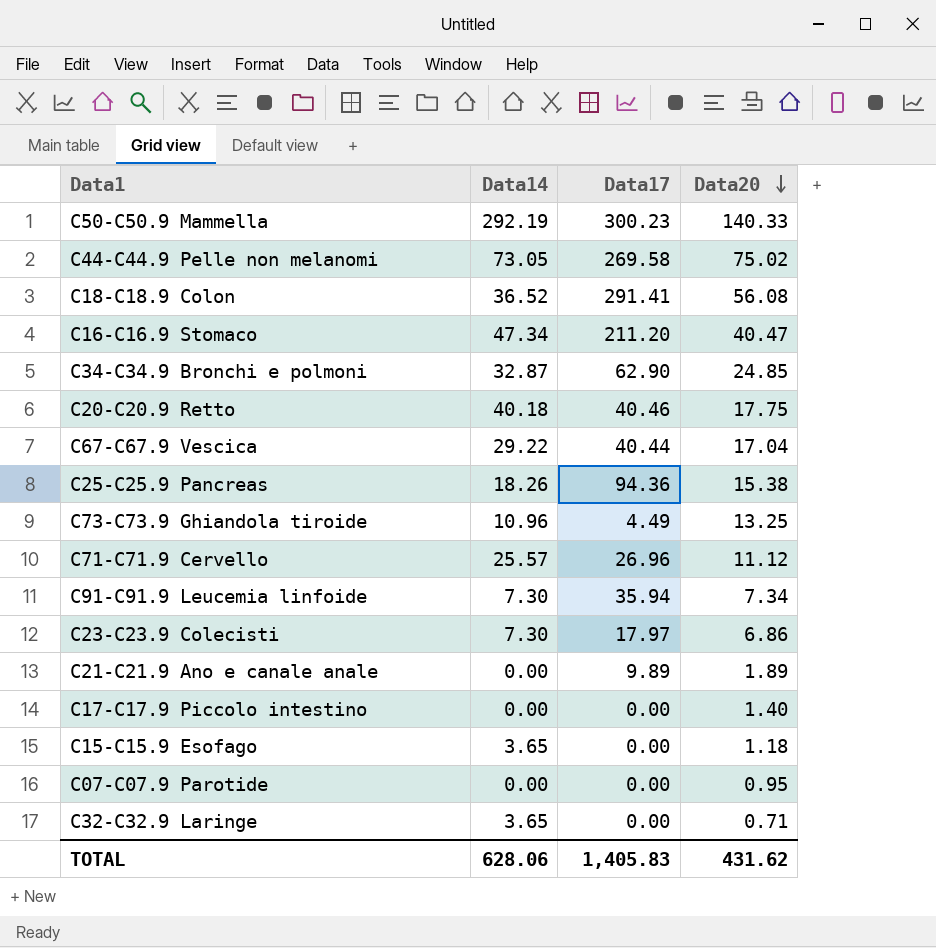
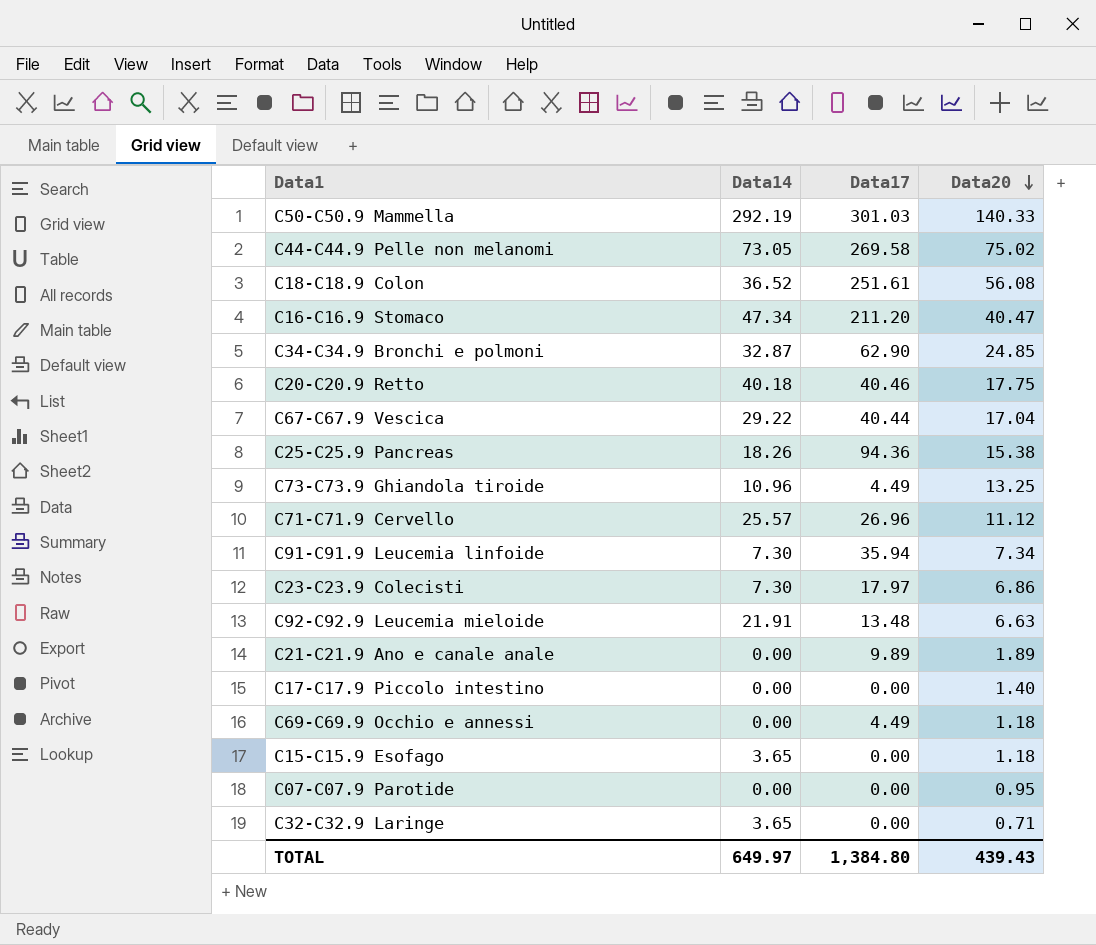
C50-C50.9 Mammella | Data17: 300.23 -> 301.03
C18-C18.9 Colon | Data17: 291.41 -> 251.61
row C92-C92.9 Leucemia mieloide: none -> 21.91 | 13.48 | 6.63
row C69-C69.9 Occhio e annessi: none -> 0.00 | 4.49 | 1.18
TOTAL | Data14: 628.06 -> 649.97
TOTAL | Data17: 1,405.83 -> 1,384.80
TOTAL | Data20: 431.62 -> 439.43

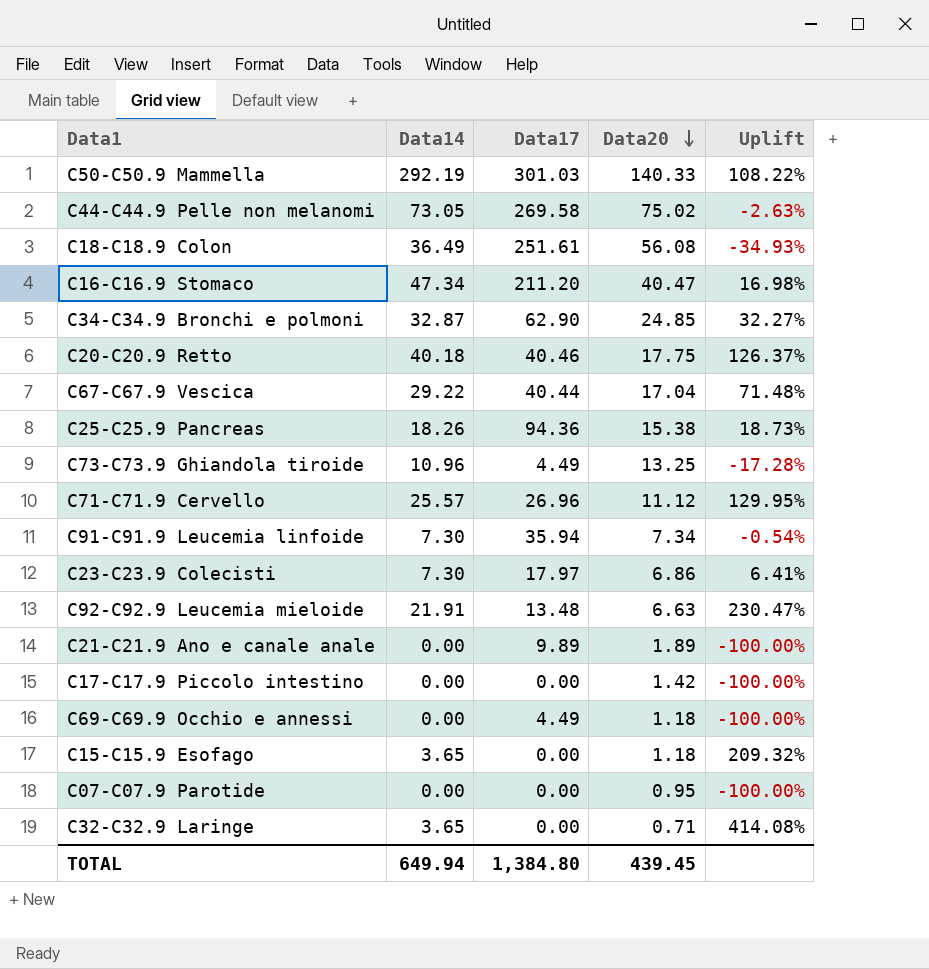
column Uplift | formula: none -> ([Data14] - [Data20]) / [Data20]
C18-C18.9 Colon | Data14: 36.52 -> 36.49
C17-C17.9 Piccolo intestino | Data20: 1.40 -> 1.42
TOTAL | Data14: 649.97 -> 649.94
TOTAL | Data20: 439.43 -> 439.45

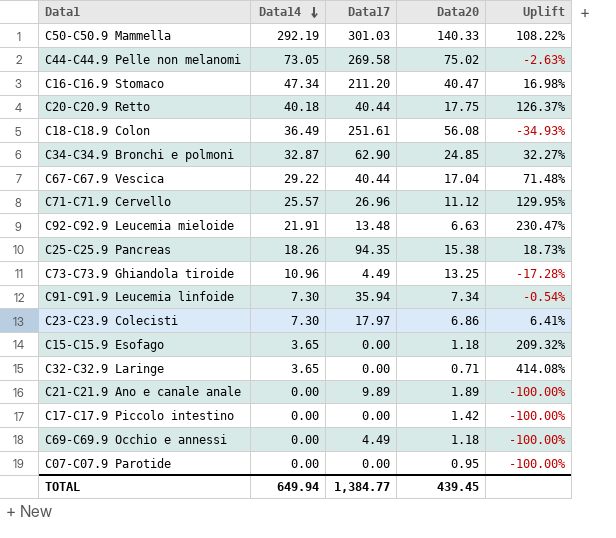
row order: Data20 descending -> Data14 descending
C20-C20.9 Retto | Data17: 40.46 -> 40.44
C25-C25.9 Pancreas | Data17: 94.36 -> 94.35
TOTAL | Data17: 1,384.80 -> 1,384.77

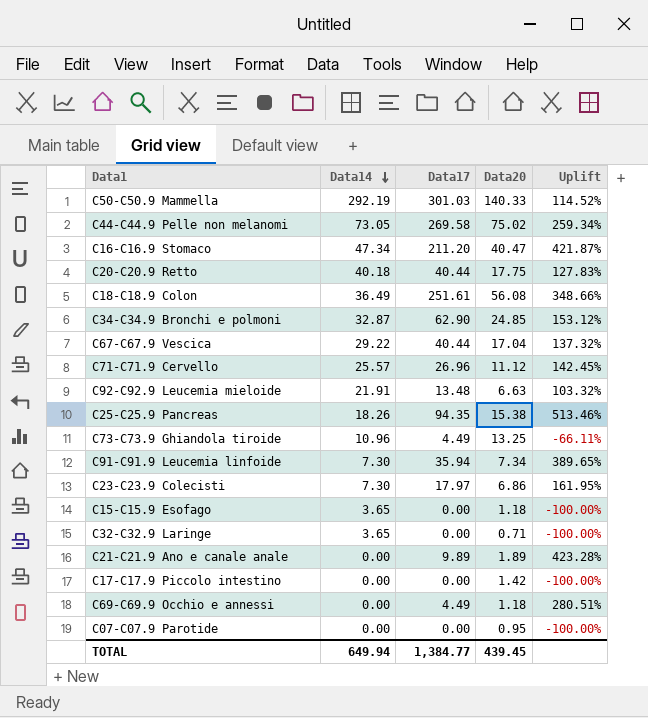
column Uplift | formula: ([Data14] - [Data20]) / [Data20] -> ([Data17] - [Data20]) / [Data20]

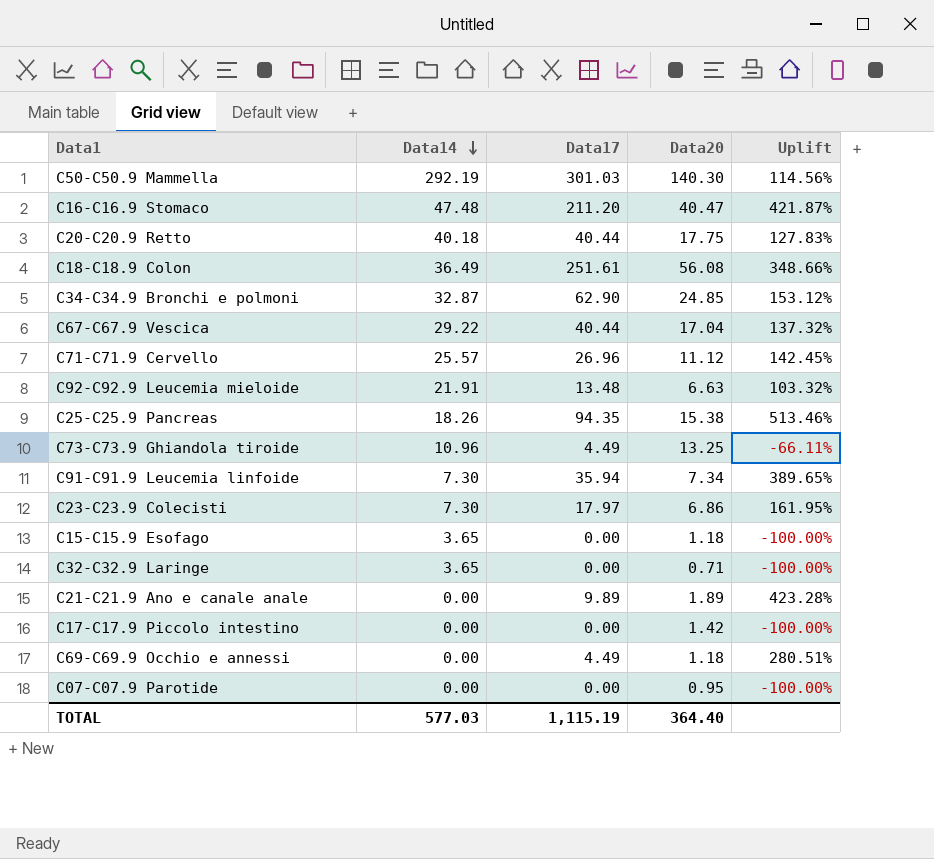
row C44-C44.9 Pelle non melanomi: 73.05 | 269.58 | 75.02 | 259.34% -> none
C50-C50.9 Mammella | Data20: 140.33 -> 140.30
C50-C50.9 Mammella | Uplift: 114.52% -> 114.56%
C16-C16.9 Stomaco | Data14: 47.34 -> 47.48
TOTAL | Data14: 649.94 -> 577.03
TOTAL | Data17: 1,384.77 -> 1,115.19
TOTAL | Data20: 439.45 -> 364.40

